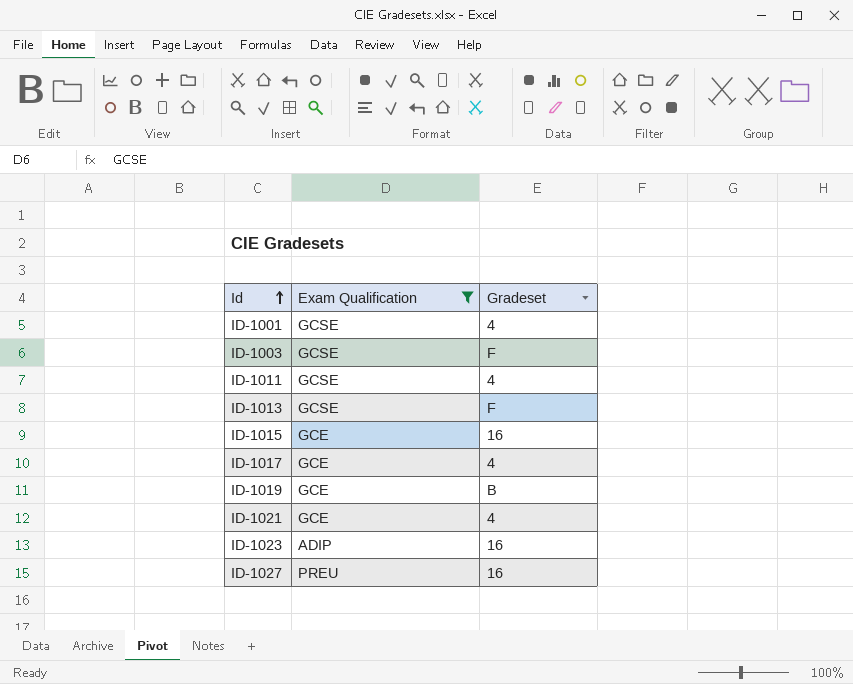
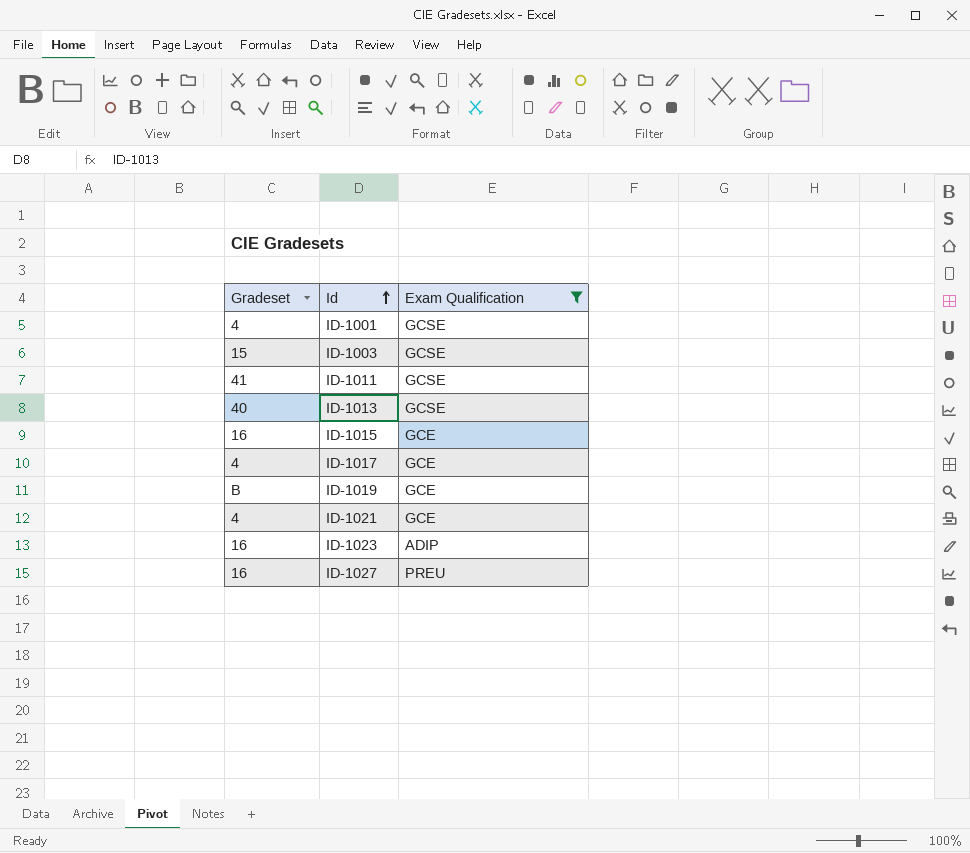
column Gradeset | position: 3 -> 1
ID-1003 | Gradeset: F -> 15
ID-1011 | Gradeset: 4 -> 41
ID-1013 | Gradeset: F -> 40

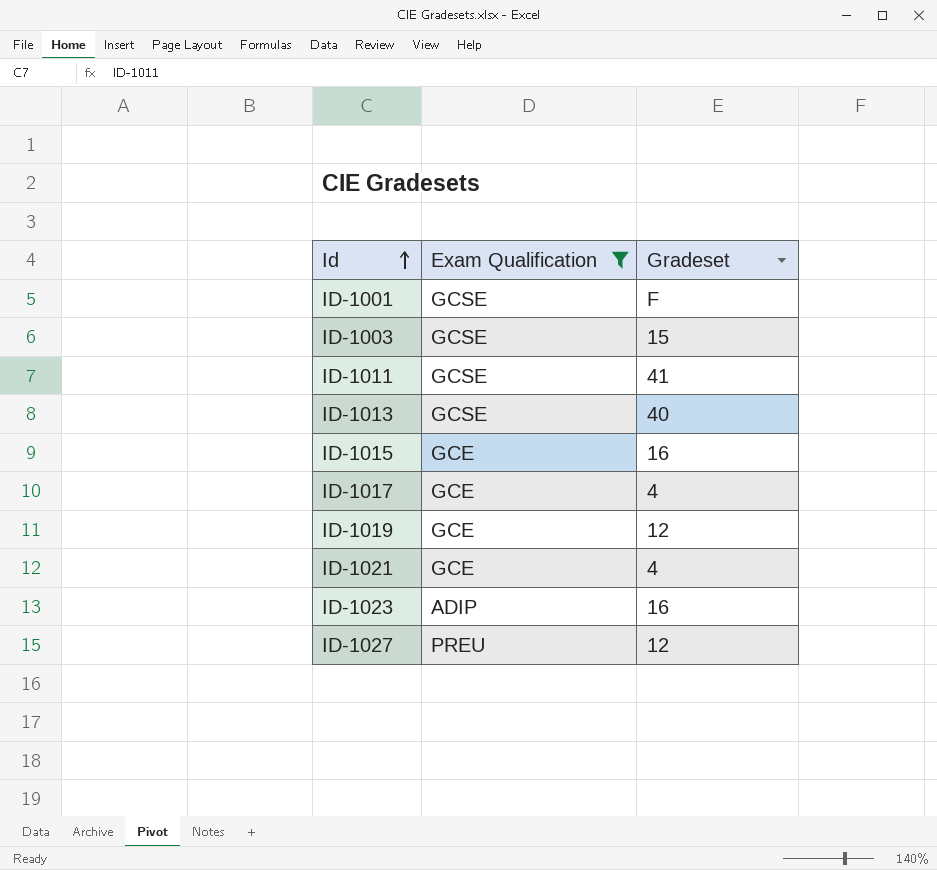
column Gradeset | position: 1 -> 3
ID-1001 | Gradeset: 4 -> F
ID-1019 | Gradeset: B -> 12
ID-1027 | Gradeset: 16 -> 12

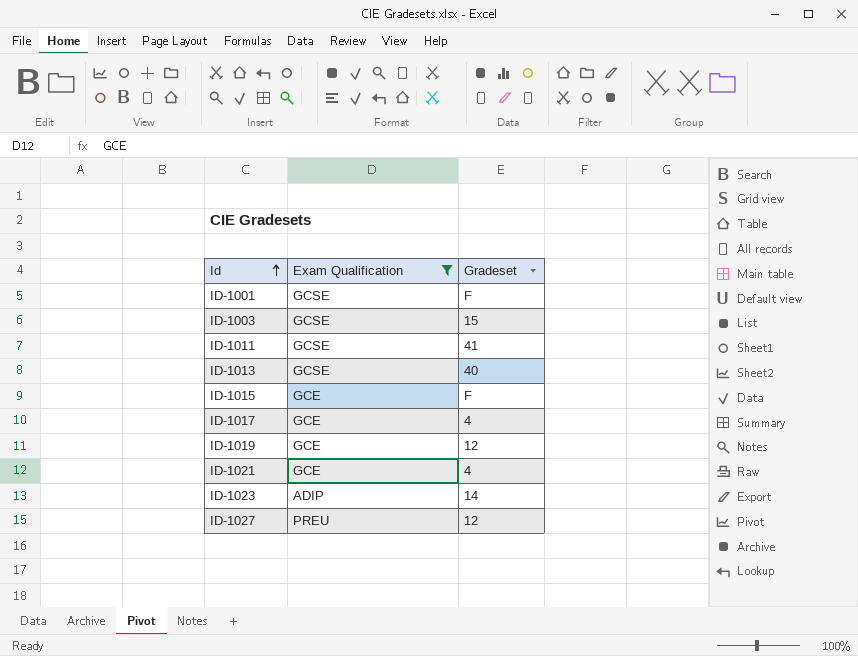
ID-1015 | Gradeset: 16 -> F
ID-1023 | Gradeset: 16 -> 14

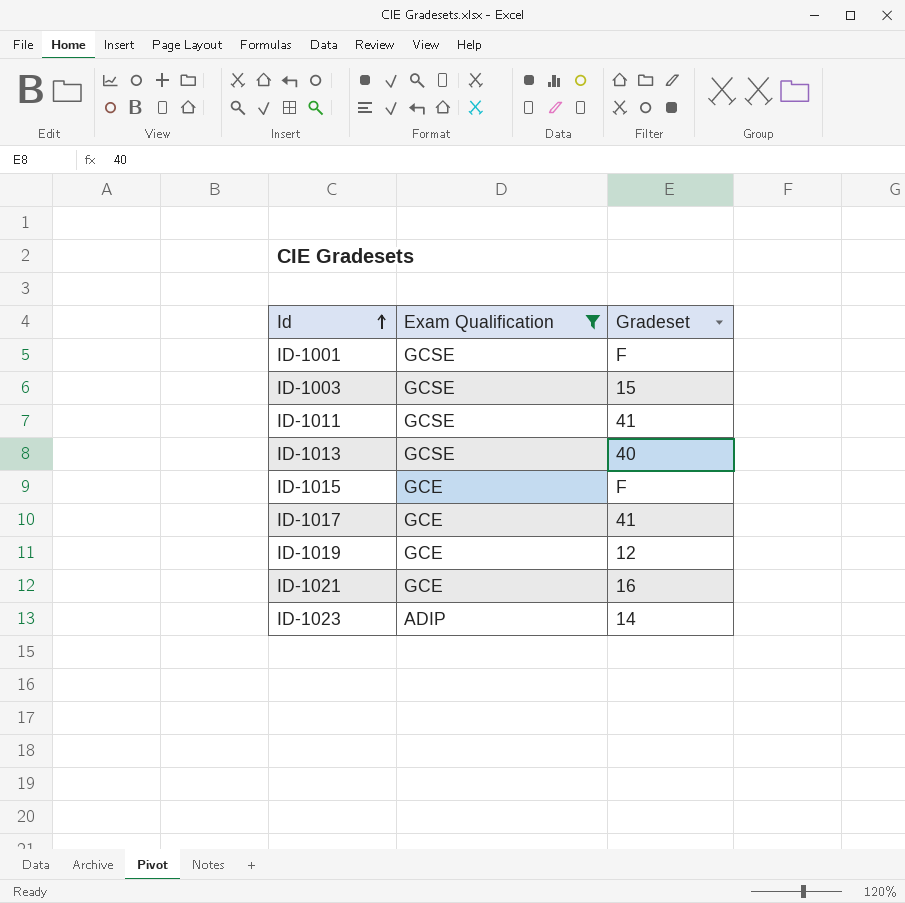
row ID-1027: PREU | 12 -> none
ID-1017 | Gradeset: 4 -> 41
ID-1021 | Gradeset: 4 -> 16

